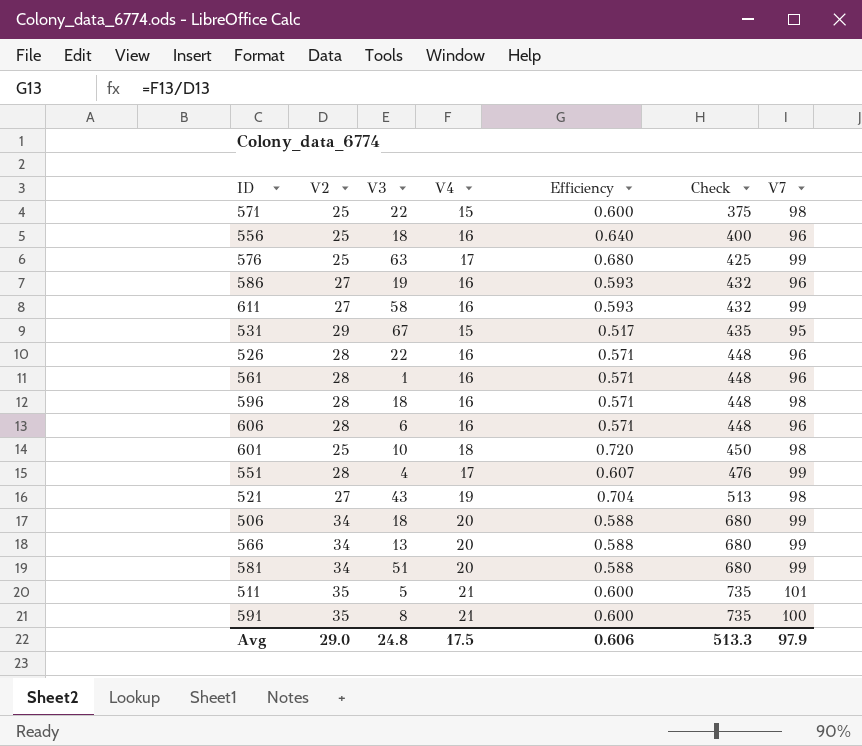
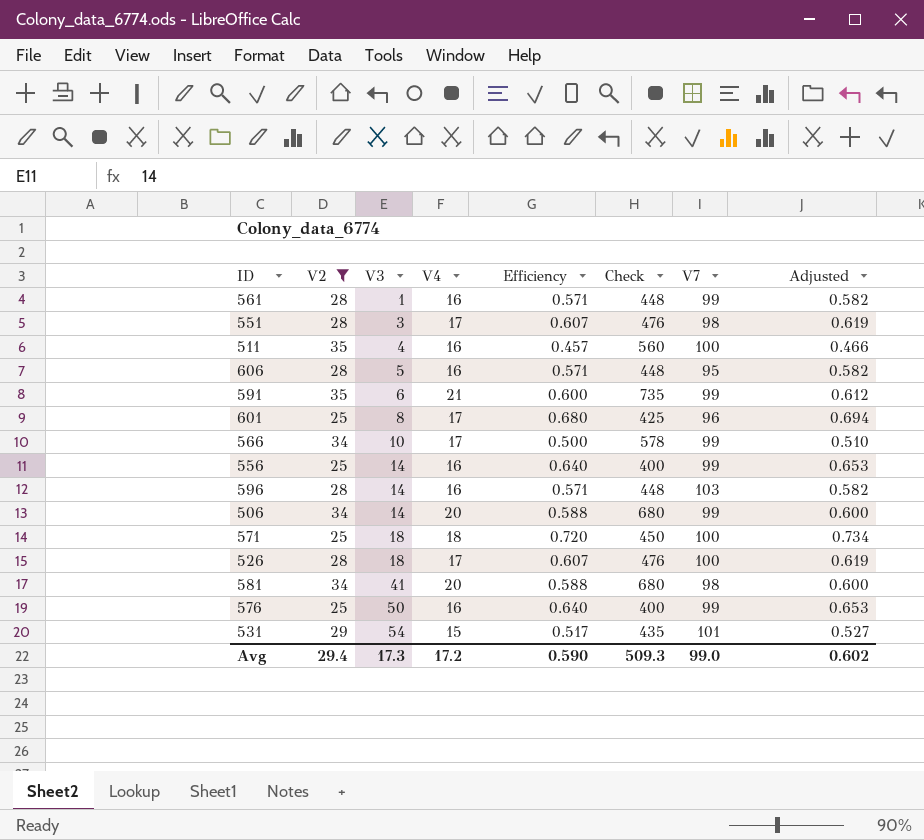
filter: none -> V2 != 27
row order: Check ascending -> V3 ascending
column Adjusted | formula: none -> [Efficiency] * 1.02
561 | V7: 96 -> 99
551 | V3: 4 -> 3
551 | V7: 99 -> 98
511 | V3: 5 -> 4
511 | V4: 21 -> 16
511 | Efficiency: 0.600 -> 0.457
511 | Check: 735 -> 560
511 | V7: 101 -> 100
606 | V3: 6 -> 5
606 | V7: 96 -> 95
591 | V3: 8 -> 6
591 | V7: 100 -> 99
601 | V3: 10 -> 8
601 | V4: 18 -> 17
601 | Efficiency: 0.720 -> 0.680
601 | Check: 450 -> 425
601 | V7: 98 -> 96
566 | V3: 13 -> 10
566 | V4: 20 -> 17
566 | Efficiency: 0.588 -> 0.500
566 | Check: 680 -> 578
556 | V3: 18 -> 14
556 | V7: 96 -> 99
596 | V3: 18 -> 14
596 | V7: 98 -> 103
506 | V3: 18 -> 14
571 | V3: 22 -> 18
571 | V4: 15 -> 18
571 | Efficiency: 0.600 -> 0.720
571 | Check: 375 -> 450
571 | V7: 98 -> 100
526 | V3: 22 -> 18
526 | V4: 16 -> 17
526 | Efficiency: 0.571 -> 0.607
526 | Check: 448 -> 476
526 | V7: 96 -> 100
581 | V3: 51 -> 41
581 | V7: 99 -> 98
576 | V3: 63 -> 50
576 | V4: 17 -> 16
576 | Efficiency: 0.680 -> 0.640
576 | Check: 425 -> 400
531 | V3: 67 -> 54
531 | V7: 95 -> 101
Avg | V2: 29.0 -> 29.4
Avg | V3: 24.8 -> 17.3
Avg | V4: 17.5 -> 17.2
Avg | Efficiency: 0.606 -> 0.590
Avg | Check: 513.3 -> 509.3
Avg | V7: 97.9 -> 99.0

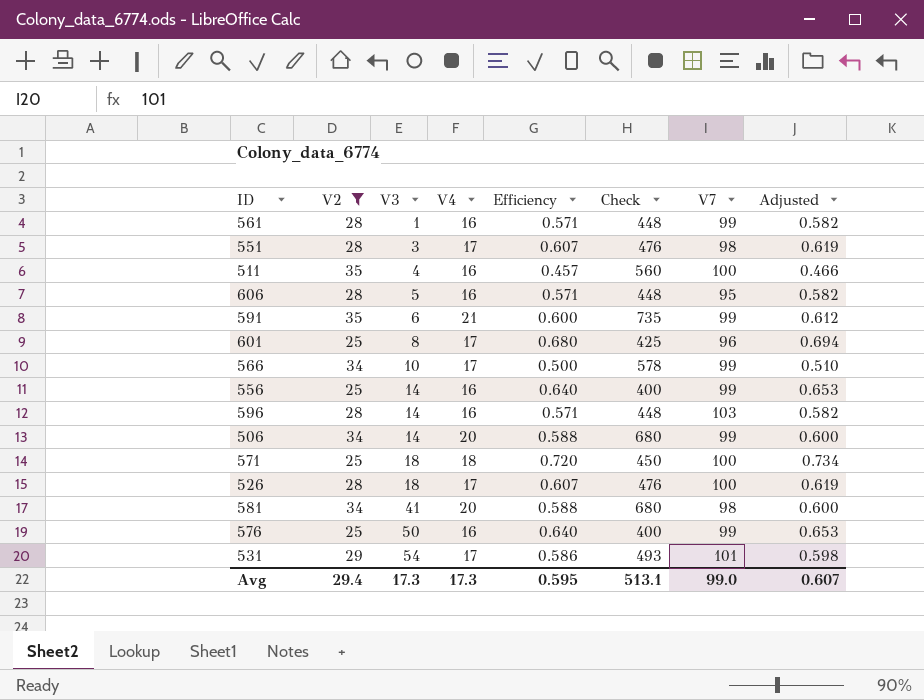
531 | V4: 15 -> 17
531 | Efficiency: 0.517 -> 0.586
531 | Check: 435 -> 493
531 | Adjusted: 0.527 -> 0.598
Avg | V4: 17.2 -> 17.3
Avg | Efficiency: 0.590 -> 0.595
Avg | Check: 509.3 -> 513.1
Avg | Adjusted: 0.602 -> 0.607

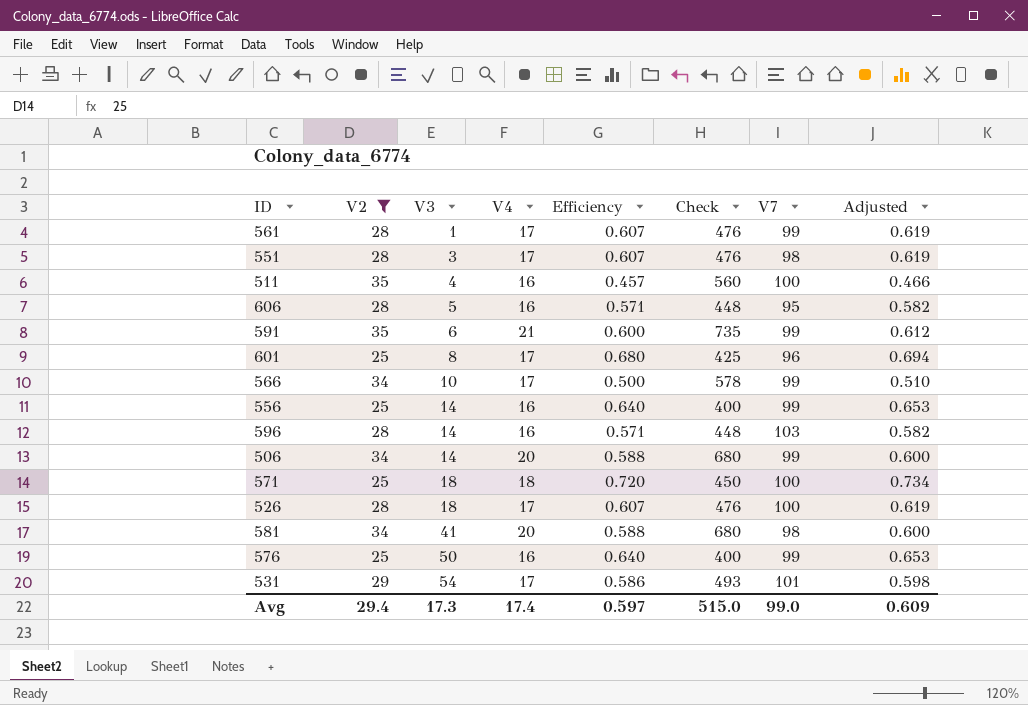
561 | V4: 16 -> 17
561 | Efficiency: 0.571 -> 0.607
561 | Check: 448 -> 476
561 | Adjusted: 0.582 -> 0.619
Avg | V4: 17.3 -> 17.4
Avg | Efficiency: 0.595 -> 0.597
Avg | Check: 513.1 -> 515.0
Avg | Adjusted: 0.607 -> 0.609

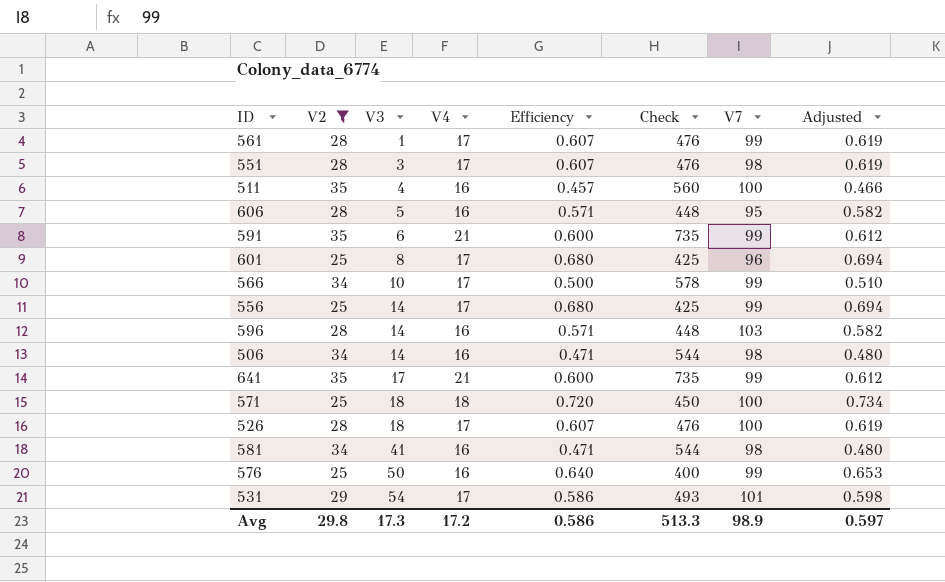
556 | V4: 16 -> 17
556 | Efficiency: 0.640 -> 0.680
556 | Check: 400 -> 425
556 | Adjusted: 0.653 -> 0.694
506 | V4: 20 -> 16
506 | Efficiency: 0.588 -> 0.471
506 | Check: 680 -> 544
506 | V7: 99 -> 98
506 | Adjusted: 0.600 -> 0.480
row 641: none -> 35 | 17 | 21 | 0.600 | 735 | 99 | 0.612
581 | V4: 20 -> 16
581 | Efficiency: 0.588 -> 0.471
581 | Check: 680 -> 544
581 | Adjusted: 0.600 -> 0.480
Avg | V2: 29.4 -> 29.8
Avg | V4: 17.4 -> 17.2
Avg | Efficiency: 0.597 -> 0.586
Avg | Check: 515.0 -> 513.3
Avg | V7: 99.0 -> 98.9
Avg | Adjusted: 0.609 -> 0.597

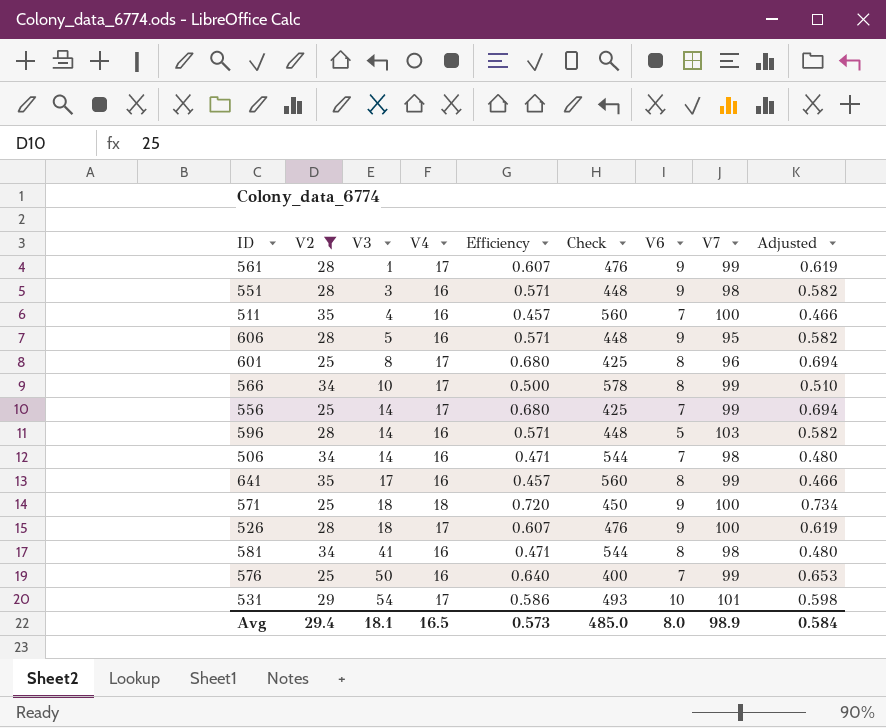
column V6 | position: none -> 7
row 591: 35 | 6 | 21 | 0.600 | 735 | 99 | 0.612 -> none
551 | V4: 17 -> 16
551 | Efficiency: 0.607 -> 0.571
551 | Check: 476 -> 448
551 | Adjusted: 0.619 -> 0.582
641 | V4: 21 -> 16
641 | Efficiency: 0.600 -> 0.457
641 | Check: 735 -> 560
641 | Adjusted: 0.612 -> 0.466
Avg | V2: 29.8 -> 29.4
Avg | V3: 17.3 -> 18.1
Avg | V4: 17.2 -> 16.5
Avg | Efficiency: 0.586 -> 0.573
Avg | Check: 513.3 -> 485.0
Avg | Adjusted: 0.597 -> 0.584

